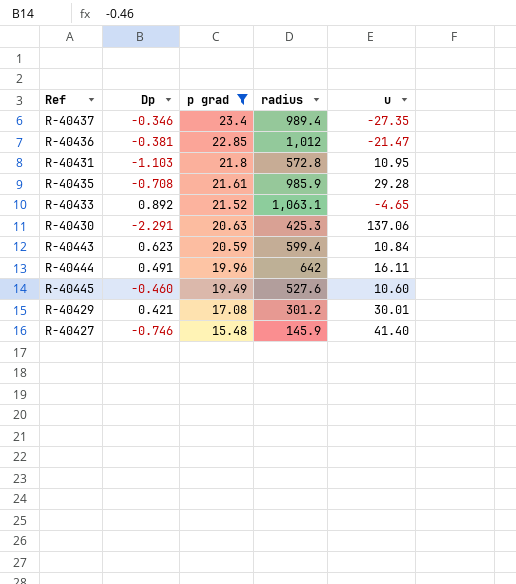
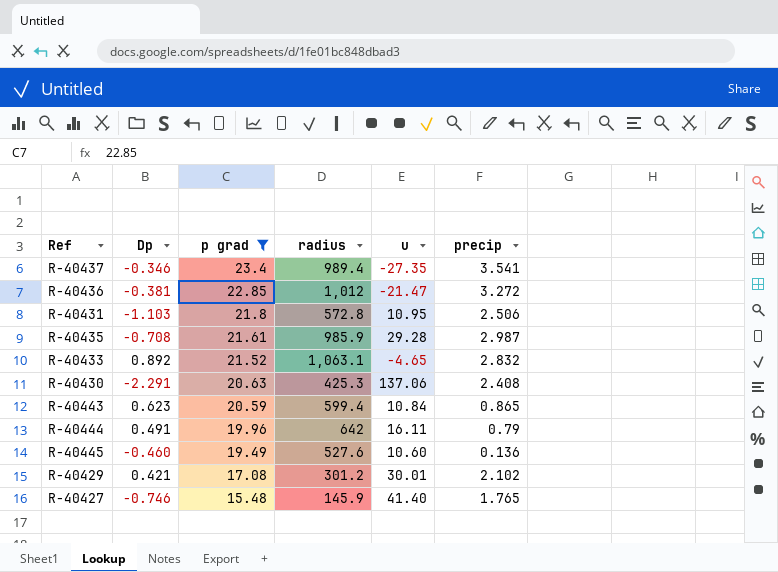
column precip | position: none -> 6

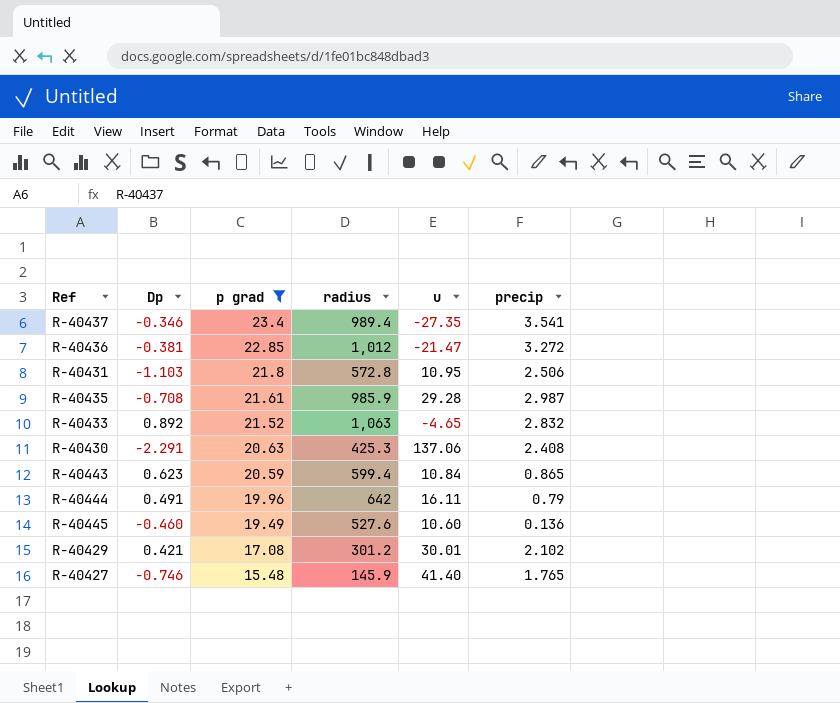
R-40433 | radius: 1,063.1 -> 1,063

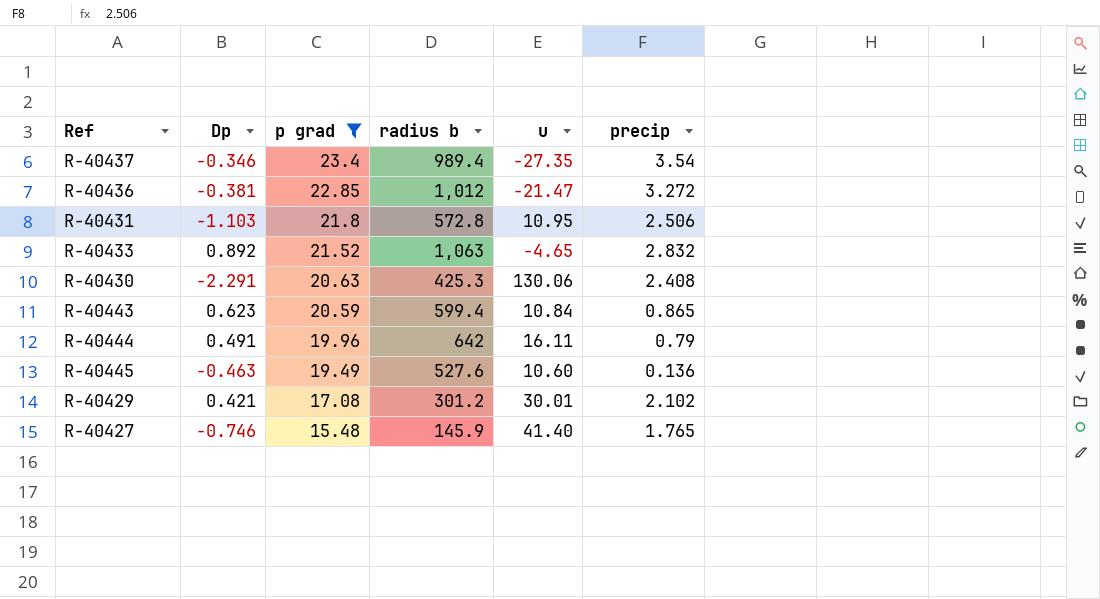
column name: radius -> radius b
row R-40435: -0.708 | 21.61 | 985.9 | 29.28 | 2.987 -> none
R-40437 | precip: 3.541 -> 3.54
R-40430 | u: 137.06 -> 130.06
R-40445 | Dp: -0.460 -> -0.463

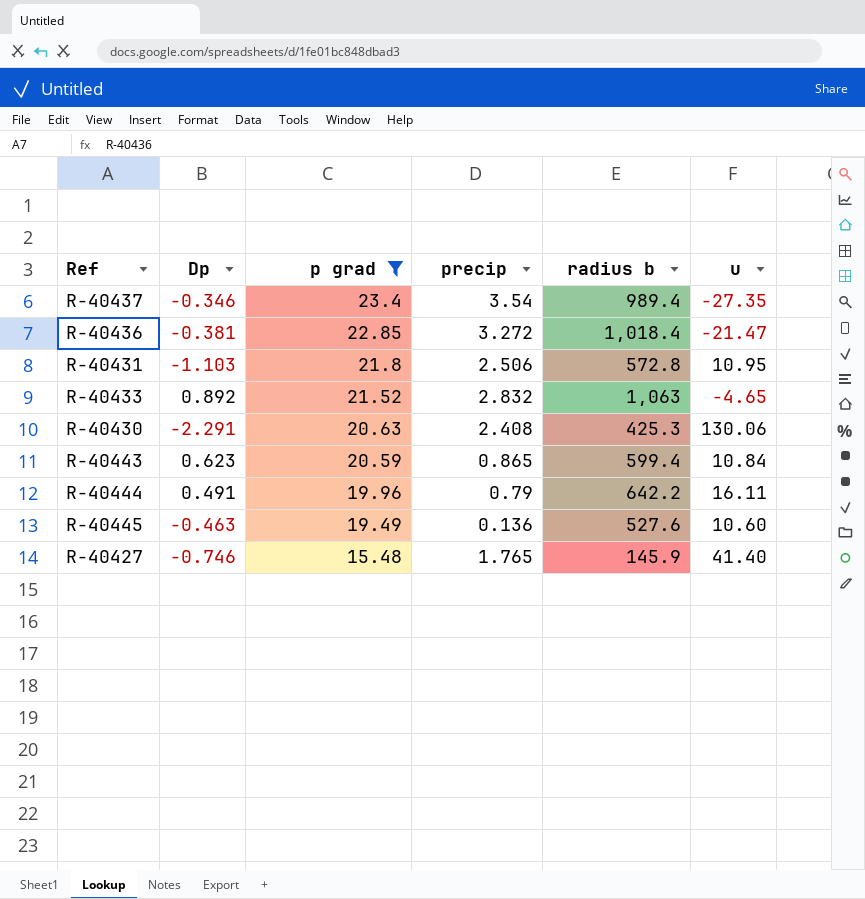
column precip | position: 6 -> 4
row R-40429: 0.421 | 17.08 | 301.2 | 30.01 | 2.102 -> none
R-40436 | radius b: 1,012 -> 1,018.4
R-40444 | radius b: 642 -> 642.2

